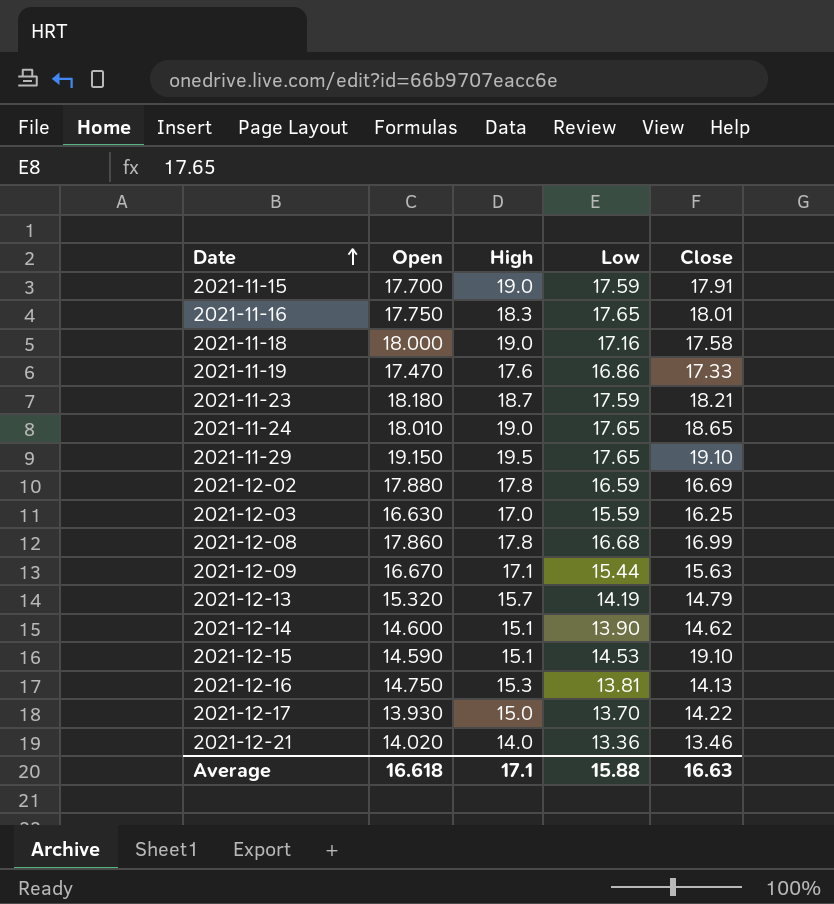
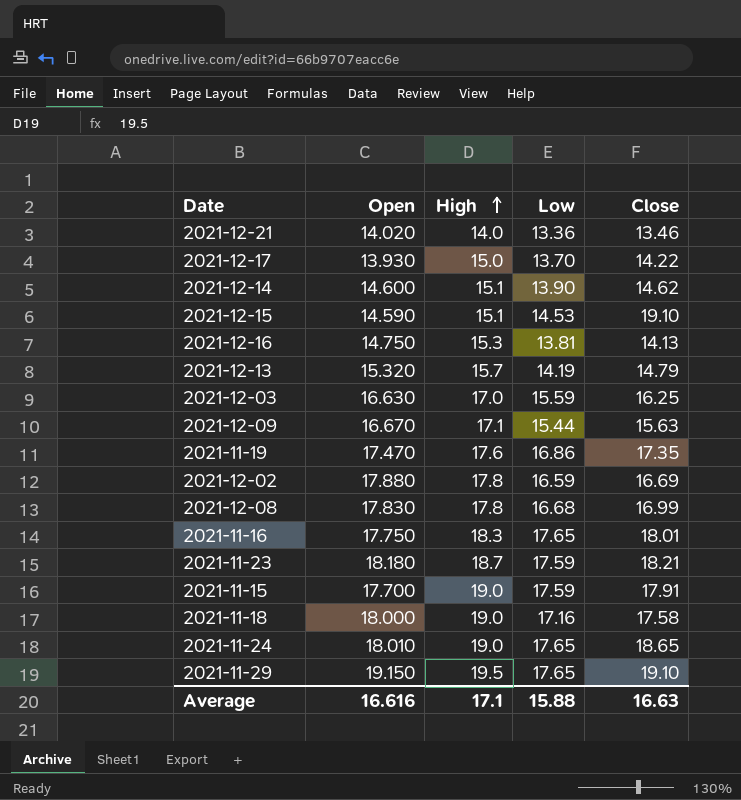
row order: Date ascending -> High ascending
2021-11-19 | Close: 17.33 -> 17.35
2021-12-08 | Open: 17.860 -> 17.830
Average | Open: 16.618 -> 16.616

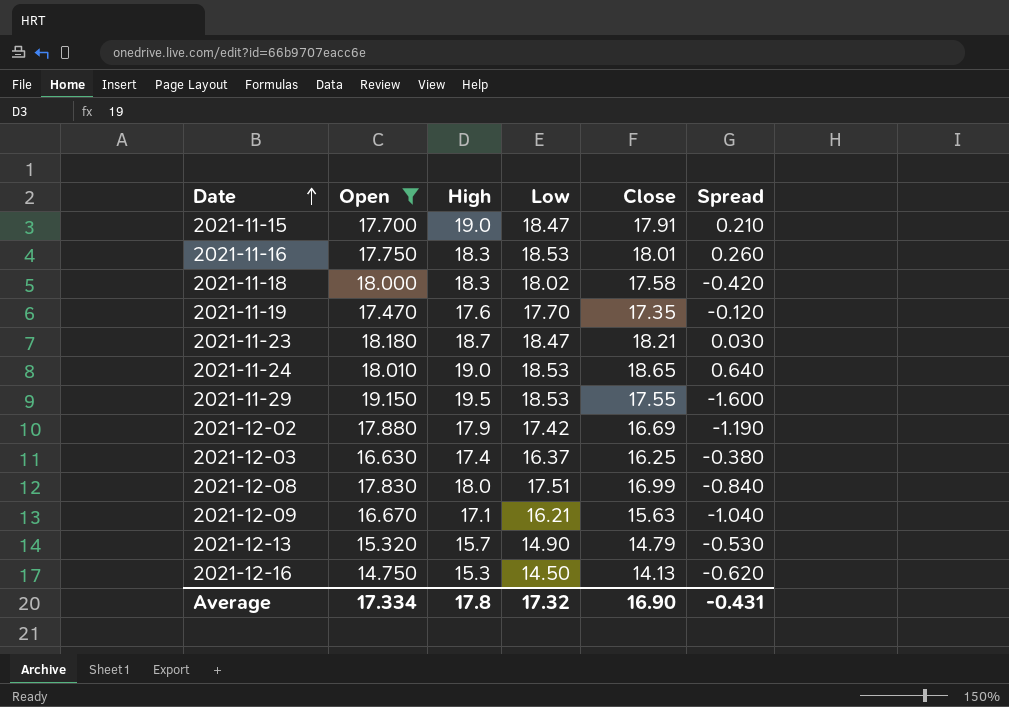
filter: none -> Open >= 14.750
row order: High ascending -> Date ascending
column Spread | formula: none -> [Close] - [Open]
2021-11-15 | Low: 17.59 -> 18.47
2021-11-16 | Low: 17.65 -> 18.53
2021-11-18 | High: 19.0 -> 18.3
2021-11-18 | Low: 17.16 -> 18.02
2021-11-19 | Low: 16.86 -> 17.70
2021-11-23 | Low: 17.59 -> 18.47
2021-11-24 | Low: 17.65 -> 18.53
2021-11-29 | Low: 17.65 -> 18.53
2021-11-29 | Close: 19.10 -> 17.55
2021-12-02 | High: 17.8 -> 17.9
2021-12-02 | Low: 16.59 -> 17.42
2021-12-03 | High: 17.0 -> 17.4
2021-12-03 | Low: 15.59 -> 16.37
2021-12-08 | High: 17.8 -> 18.0
2021-12-08 | Low: 16.68 -> 17.51
2021-12-09 | Low: 15.44 -> 16.21
2021-12-13 | Low: 14.19 -> 14.90
2021-12-16 | Low: 13.81 -> 14.50
Average | Open: 16.616 -> 17.334
Average | High: 17.1 -> 17.8
Average | Low: 15.88 -> 17.32
Average | Close: 16.63 -> 16.90

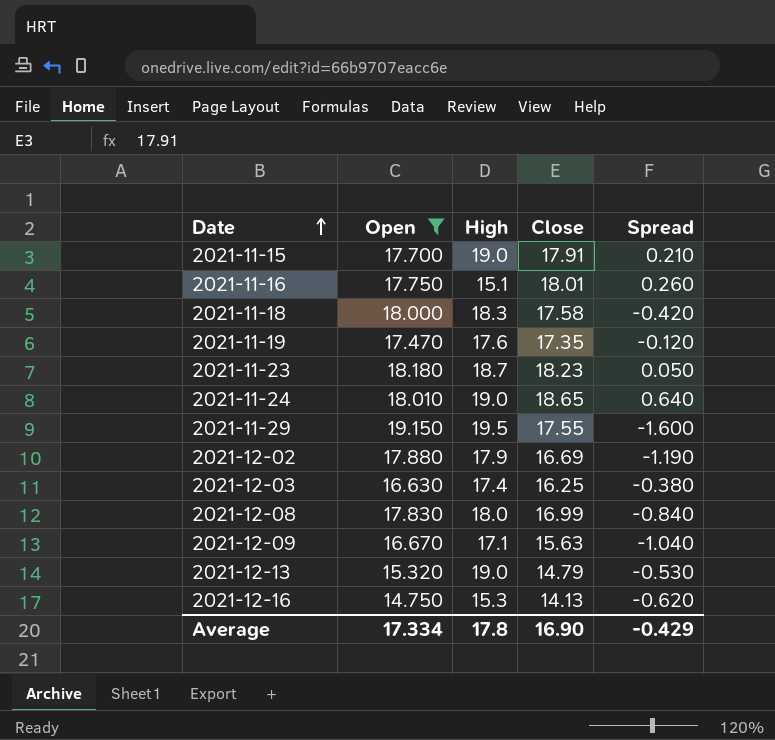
column Low | position: 4 -> none
2021-11-16 | High: 18.3 -> 15.1
2021-11-23 | Close: 18.21 -> 18.23
2021-11-23 | Spread: 0.030 -> 0.050
2021-12-13 | High: 15.7 -> 19.0
Average | Spread: -0.431 -> -0.429

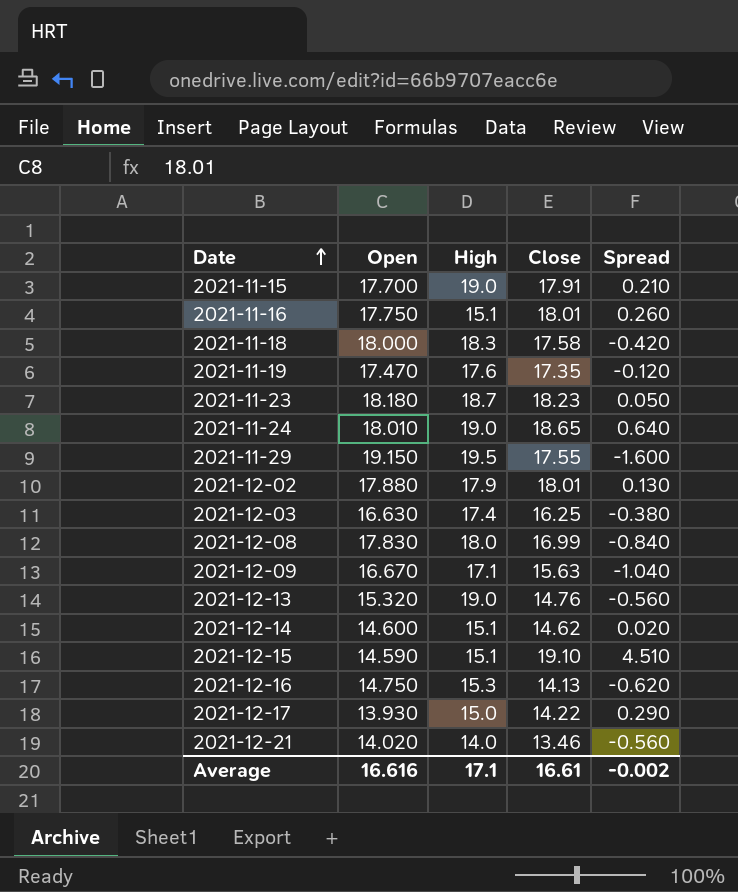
filter: Open >= 14.750 -> none
2021-12-02 | Close: 16.69 -> 18.01
2021-12-02 | Spread: -1.190 -> 0.130
2021-12-13 | Close: 14.79 -> 14.76
2021-12-13 | Spread: -0.530 -> -0.560
Average | Open: 17.334 -> 16.616
Average | High: 17.8 -> 17.1
Average | Close: 16.90 -> 16.61
Average | Spread: -0.429 -> -0.002

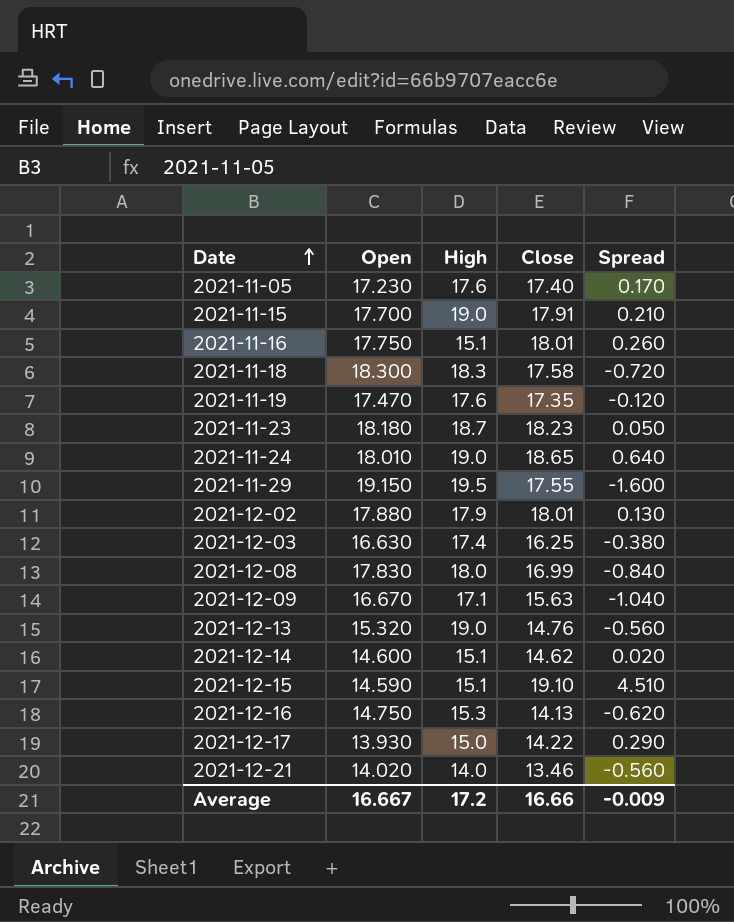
row 2021-11-05: none -> 17.230 | 17.6 | 17.40 | 0.170
2021-11-18 | Open: 18.000 -> 18.300
2021-11-18 | Spread: -0.420 -> -0.720
Average | Open: 16.616 -> 16.667
Average | High: 17.1 -> 17.2
Average | Close: 16.61 -> 16.66
Average | Spread: -0.002 -> -0.009

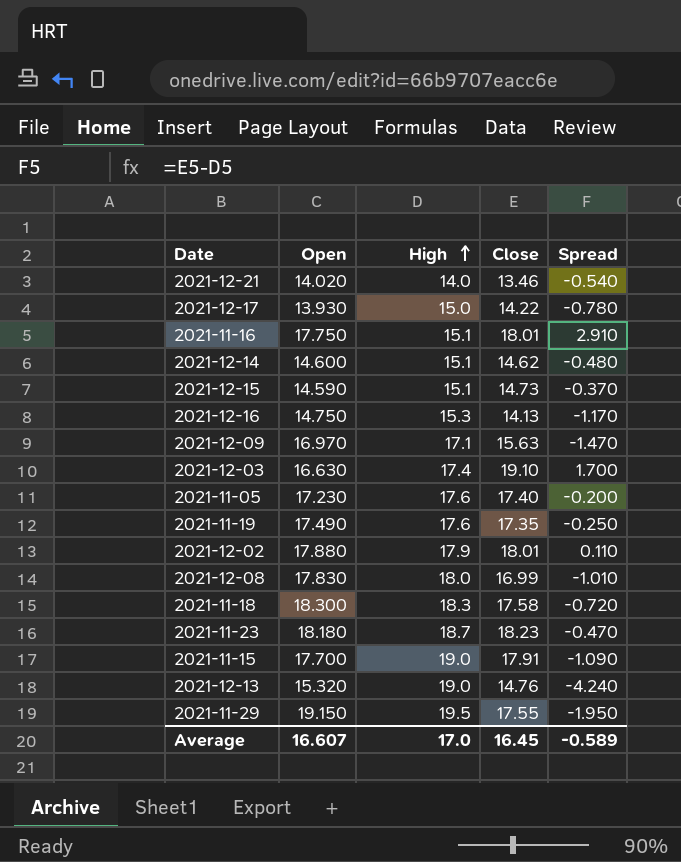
row order: Date ascending -> High ascending
column Spread | formula: [Close] - [Open] -> [Close] - [High]
row 2021-11-24: 18.010 | 19.0 | 18.65 | 0.640 -> none
2021-12-15 | Close: 19.10 -> 14.73
2021-12-09 | Open: 16.670 -> 16.970
2021-12-03 | Close: 16.25 -> 19.10
2021-11-19 | Open: 17.470 -> 17.490
Average | Open: 16.667 -> 16.607
Average | High: 17.2 -> 17.0
Average | Close: 16.66 -> 16.45
Average | Spread: -0.009 -> -0.589

